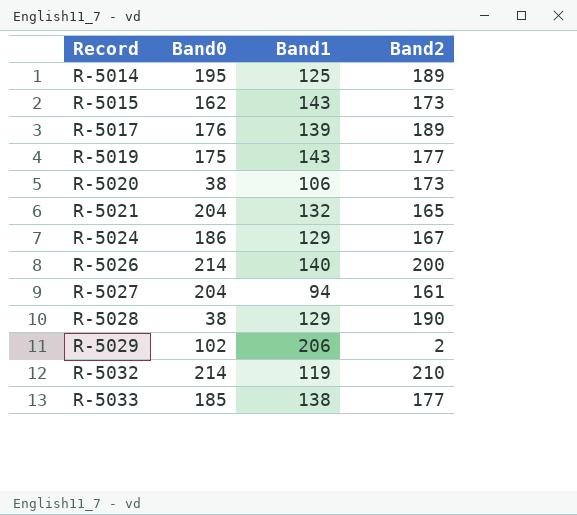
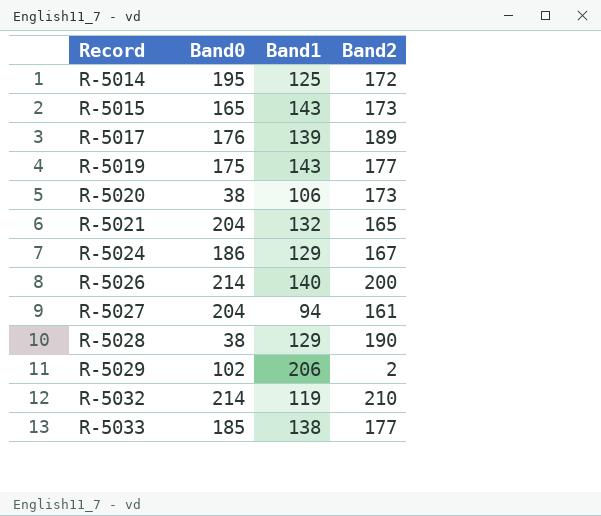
R-5014 | Band2: 189 -> 172
R-5015 | Band0: 162 -> 165

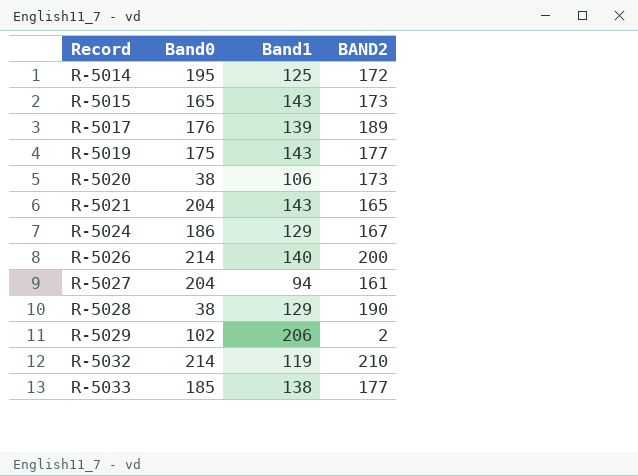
column name: Band2 -> BAND2
R-5021 | Band1: 132 -> 143

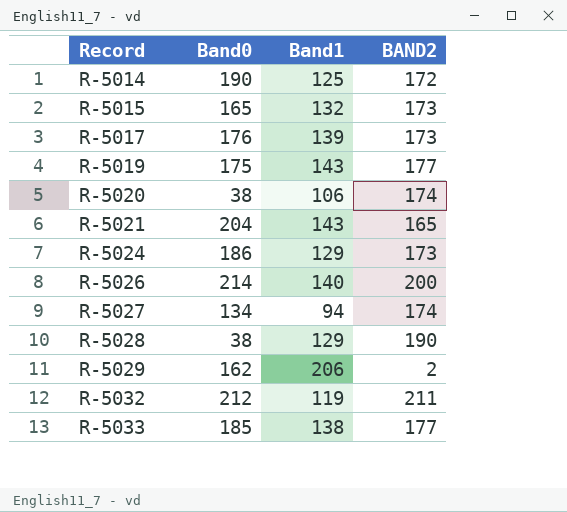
R-5014 | Band0: 195 -> 190
R-5015 | Band1: 143 -> 132
R-5017 | BAND2: 189 -> 173
R-5020 | BAND2: 173 -> 174
R-5024 | BAND2: 167 -> 173
R-5027 | Band0: 204 -> 134
R-5027 | BAND2: 161 -> 174
R-5029 | Band0: 102 -> 162
R-5032 | Band0: 214 -> 212
R-5032 | BAND2: 210 -> 211

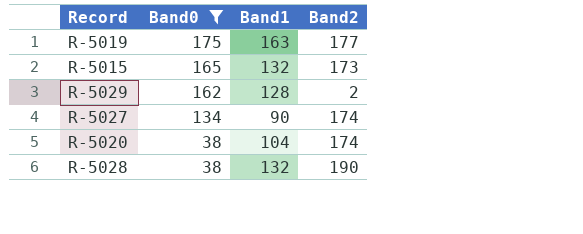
filter: none -> Band0 <= 175
row order: Record ascending -> Band0 descending
column name: BAND2 -> Band2
R-5019 | Band1: 143 -> 163
R-5029 | Band1: 206 -> 128
R-5027 | Band1: 94 -> 90
R-5020 | Band1: 106 -> 104
R-5028 | Band1: 129 -> 132

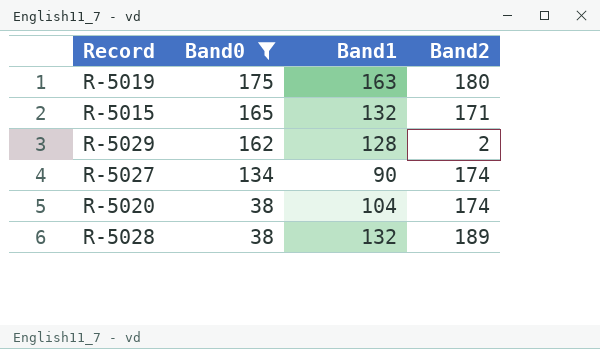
R-5019 | Band2: 177 -> 180
R-5015 | Band2: 173 -> 171
R-5028 | Band2: 190 -> 189

